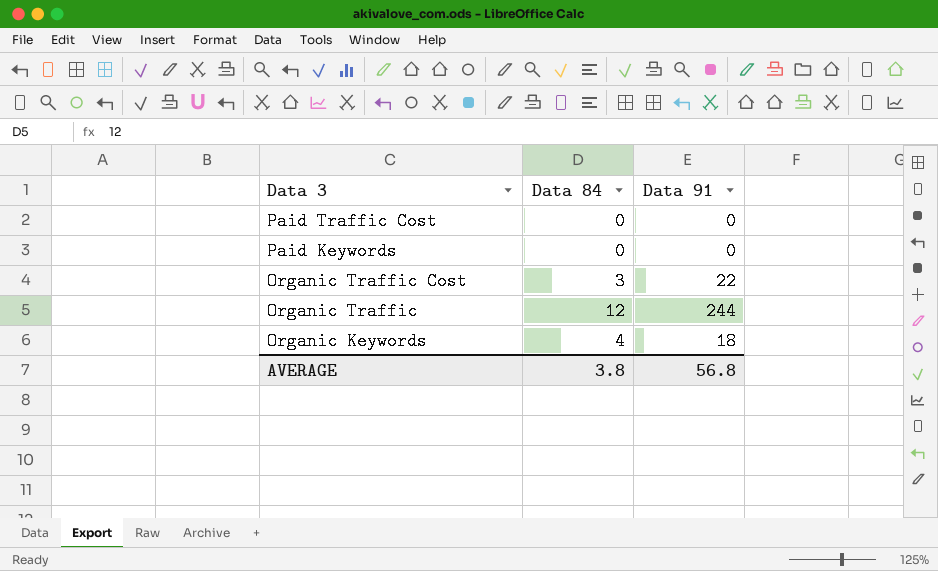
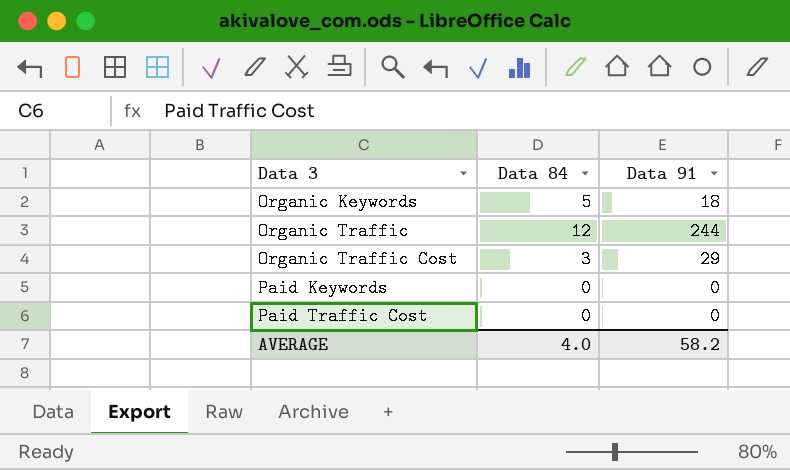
row order: Data 3 descending -> Data 3 ascending
Organic Keywords | Data 84: 4 -> 5
Organic Traffic Cost | Data 91: 22 -> 29
AVERAGE | Data 84: 3.8 -> 4.0
AVERAGE | Data 91: 56.8 -> 58.2

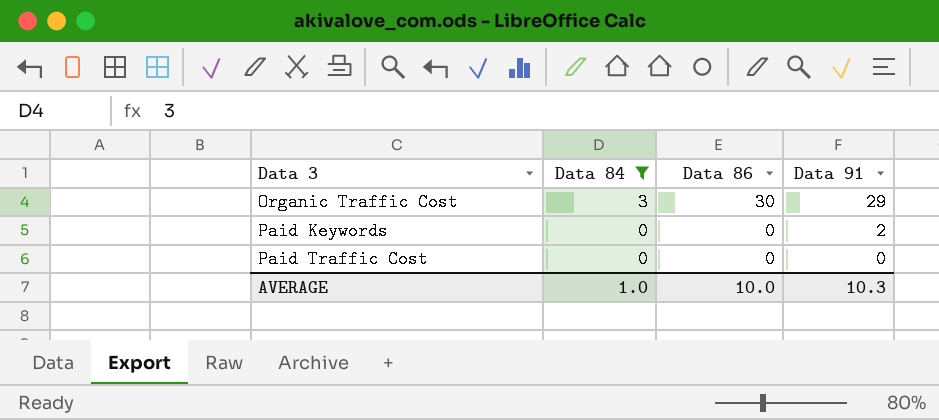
filter: none -> Data 84 <= 3
column Data 86 | position: none -> 3
Paid Keywords | Data 91: 0 -> 2
AVERAGE | Data 84: 4.0 -> 1.0
AVERAGE | Data 91: 58.2 -> 10.3

